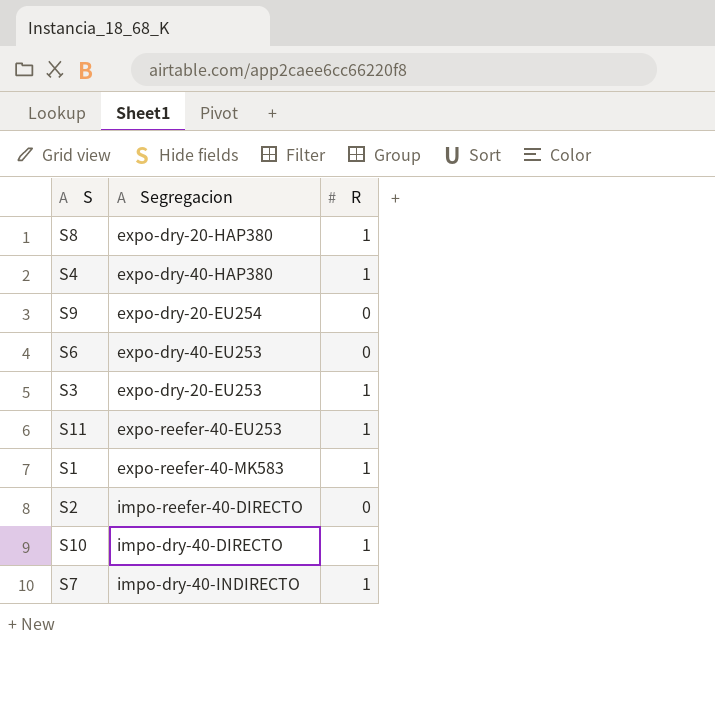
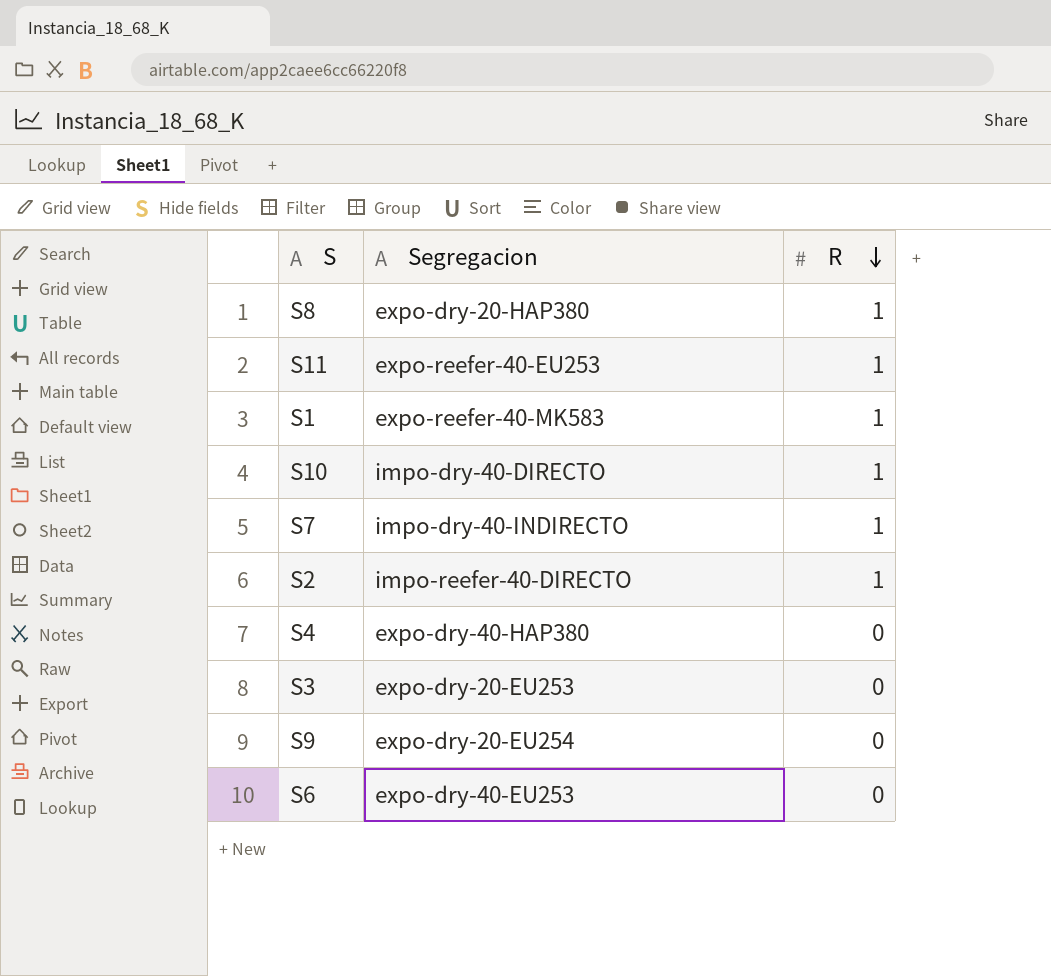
row order: none -> R descending
S2 | R: 0 -> 1
S4 | R: 1 -> 0
S3 | R: 1 -> 0

